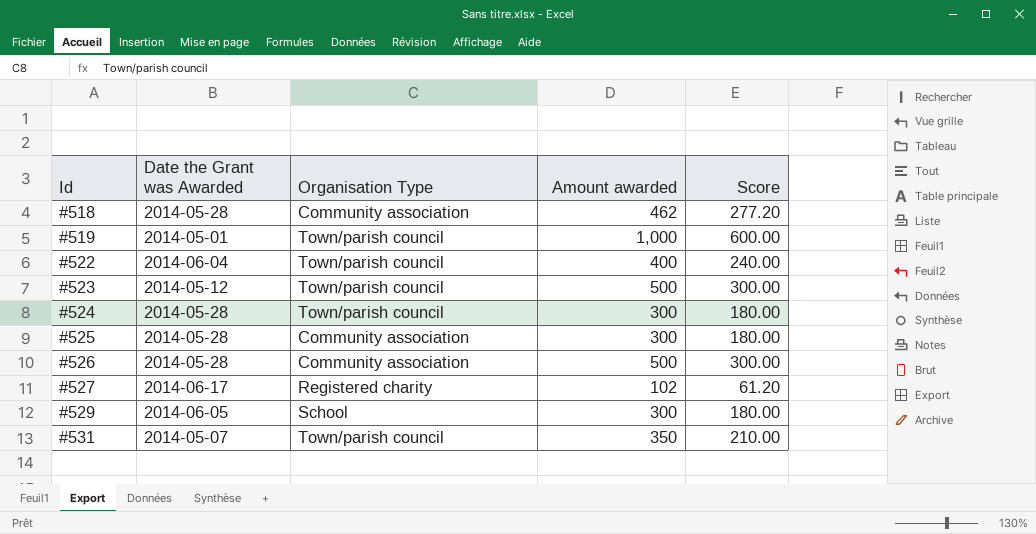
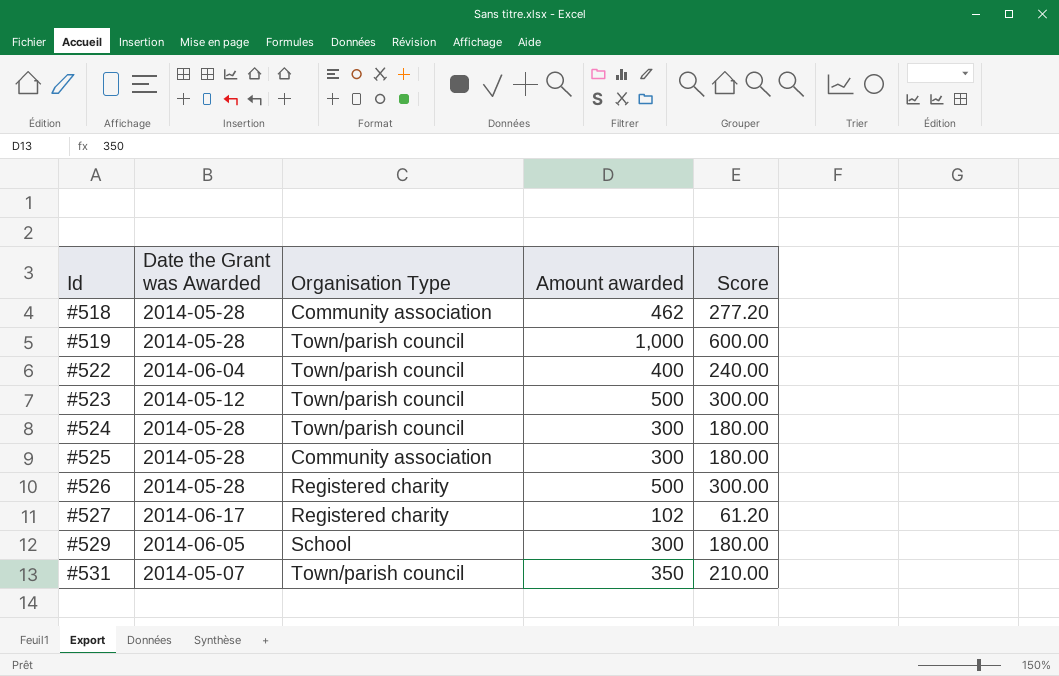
#519 | Date the Grant was Awarded: 2014-05-01 -> 2014-05-28
#526 | Organisation Type: Community association -> Registered charity

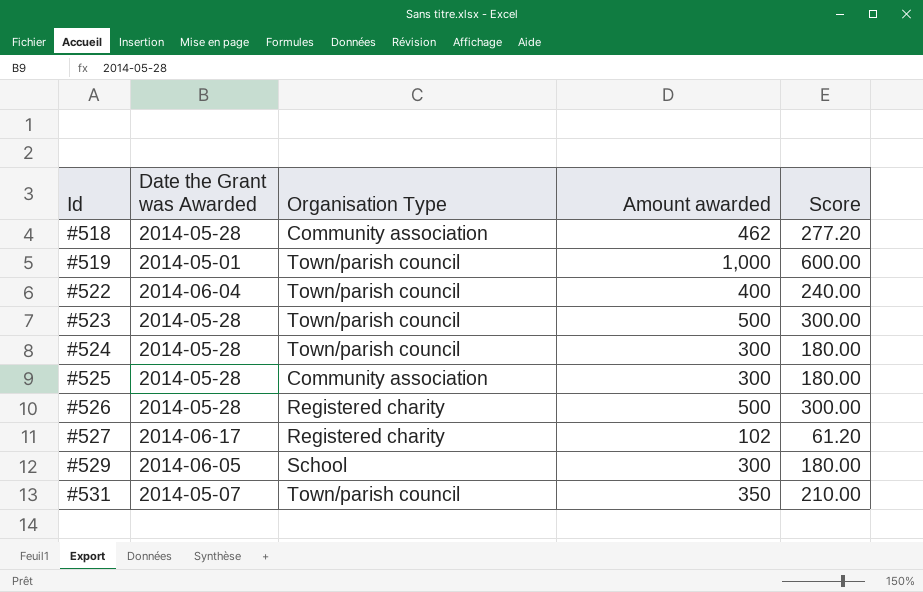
#519 | Date the Grant was Awarded: 2014-05-28 -> 2014-05-01
#523 | Date the Grant was Awarded: 2014-05-12 -> 2014-05-28

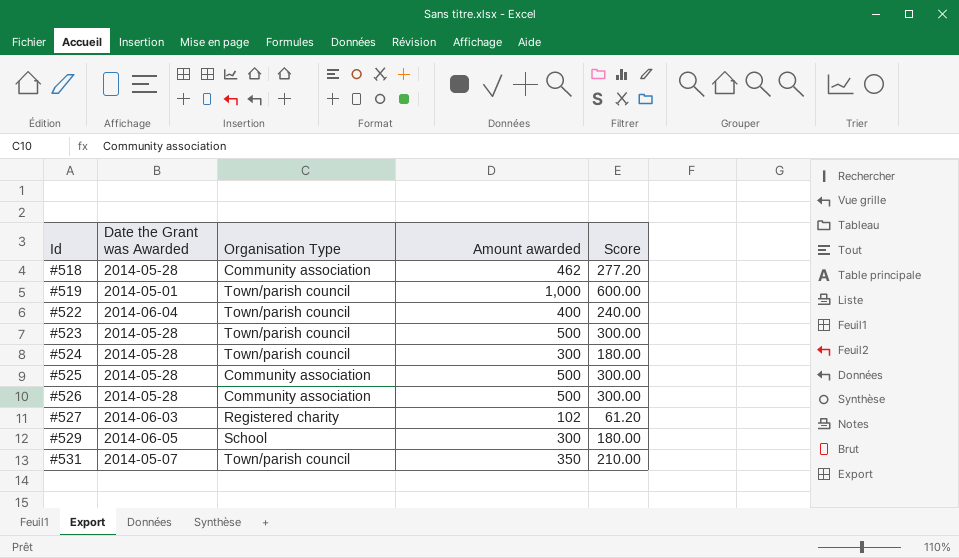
#525 | Amount awarded: 300 -> 500
#525 | Score: 180.00 -> 300.00
#526 | Organisation Type: Registered charity -> Community association
#527 | Date the Grant was Awarded: 2014-06-17 -> 2014-06-03

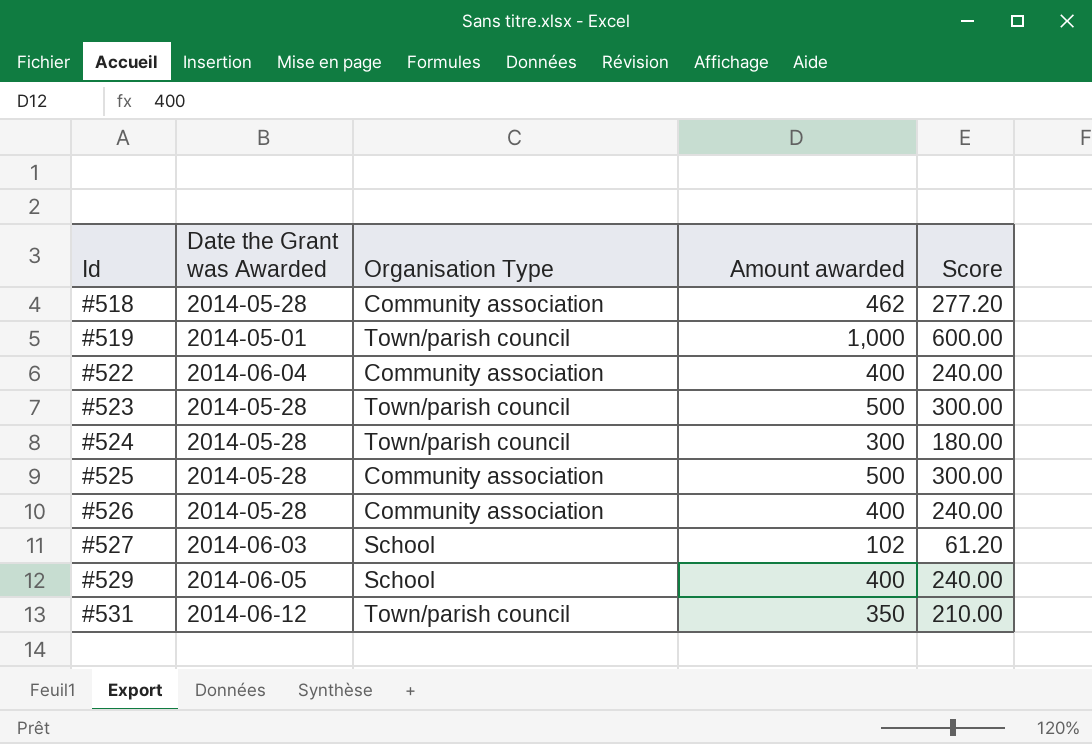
#522 | Organisation Type: Town/parish council -> Community association
#526 | Amount awarded: 500 -> 400
#526 | Score: 300.00 -> 240.00
#527 | Organisation Type: Registered charity -> School
#529 | Amount awarded: 300 -> 400
#529 | Score: 180.00 -> 240.00
#531 | Date the Grant was Awarded: 2014-05-07 -> 2014-06-12

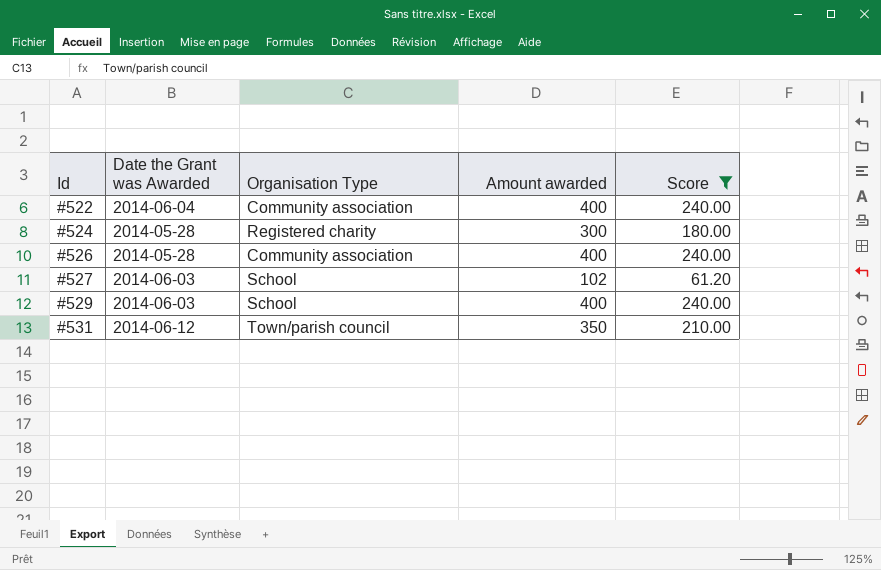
filter: none -> Score <= 240.00
#524 | Organisation Type: Town/parish council -> Registered charity
#529 | Date the Grant was Awarded: 2014-06-05 -> 2014-06-03

